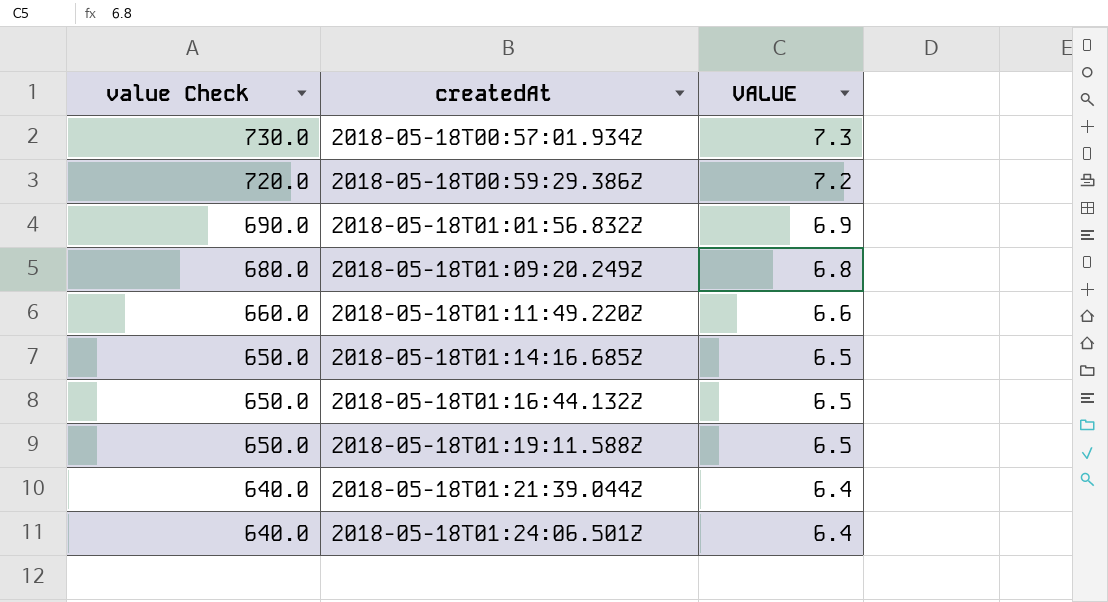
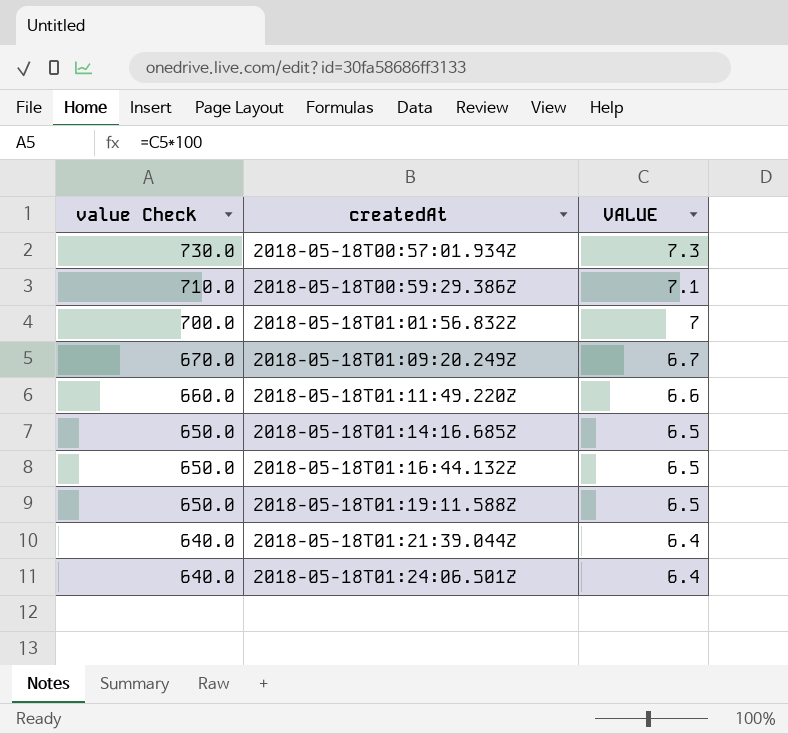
2018-05-18T00:59:29.386Z | value Check: 720.0 -> 710.0
2018-05-18T00:59:29.386Z | VALUE: 7.2 -> 7.1
2018-05-18T01:01:56.832Z | value Check: 690.0 -> 700.0
2018-05-18T01:01:56.832Z | VALUE: 6.9 -> 7
2018-05-18T01:09:20.249Z | value Check: 680.0 -> 670.0
2018-05-18T01:09:20.249Z | VALUE: 6.8 -> 6.7

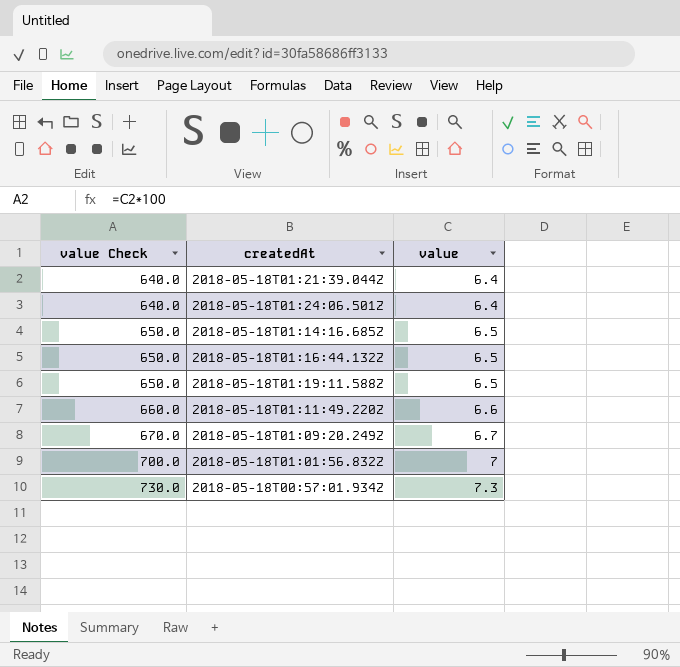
row order: value Check descending -> value Check ascending
column name: VALUE -> value
row 2018-05-18T00:59:29.386Z: 710.0 | 7.1 -> none

